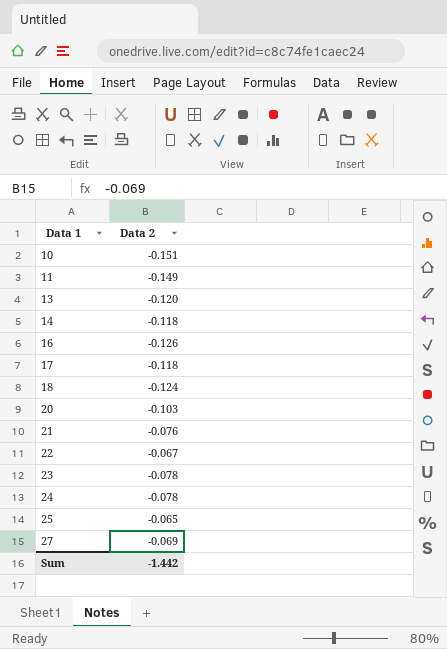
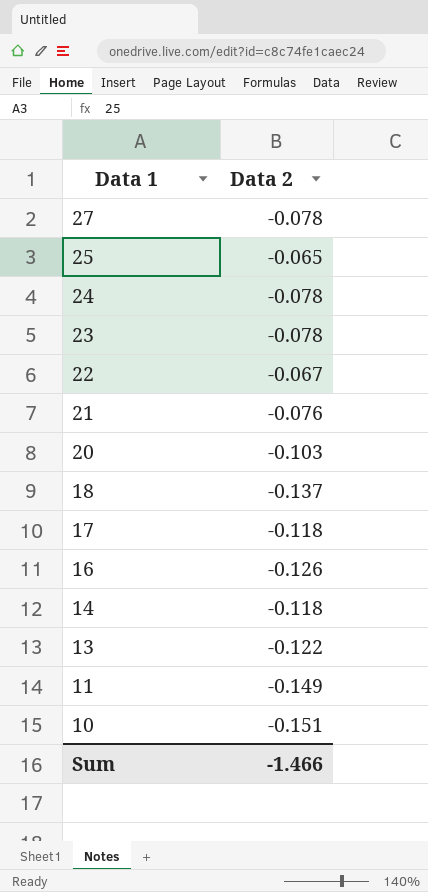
row order: Data 1 ascending -> Data 1 descending
27 | Data 2: -0.069 -> -0.078
18 | Data 2: -0.124 -> -0.137
13 | Data 2: -0.120 -> -0.122
Sum | Data 2: -1.442 -> -1.466

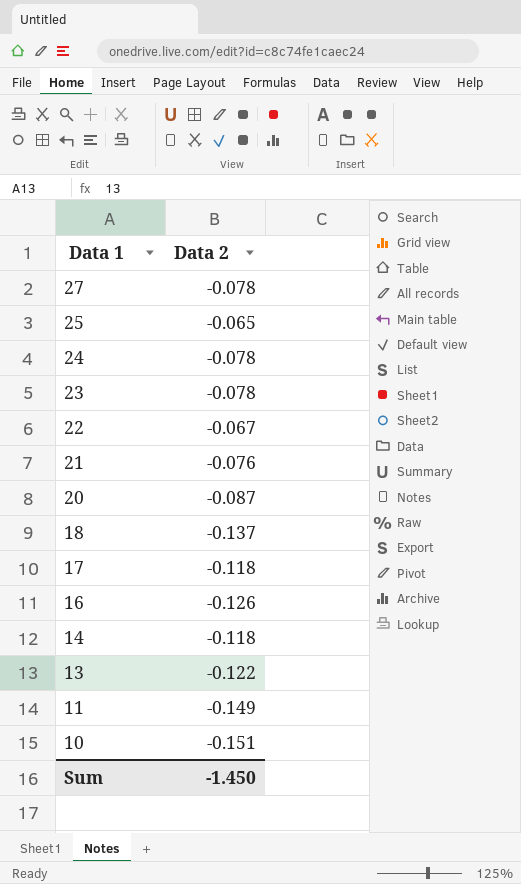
20 | Data 2: -0.103 -> -0.087
Sum | Data 2: -1.466 -> -1.450

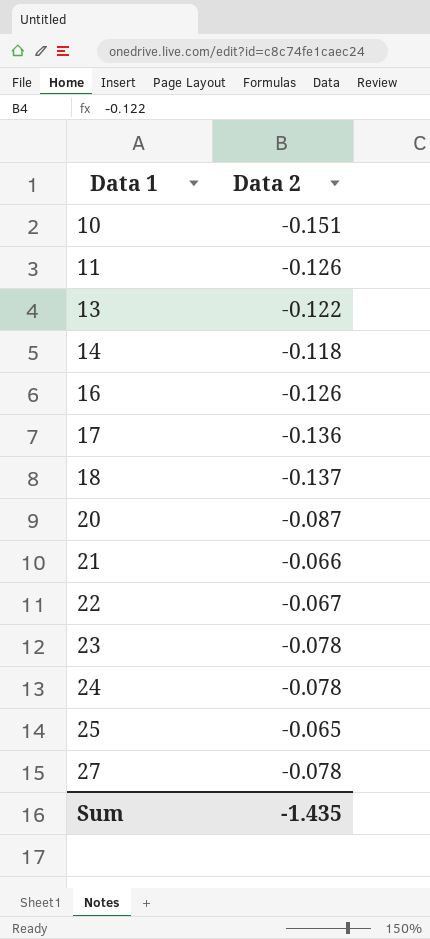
row order: Data 1 descending -> Data 1 ascending
11 | Data 2: -0.149 -> -0.126
17 | Data 2: -0.118 -> -0.136
21 | Data 2: -0.076 -> -0.066
Sum | Data 2: -1.450 -> -1.435

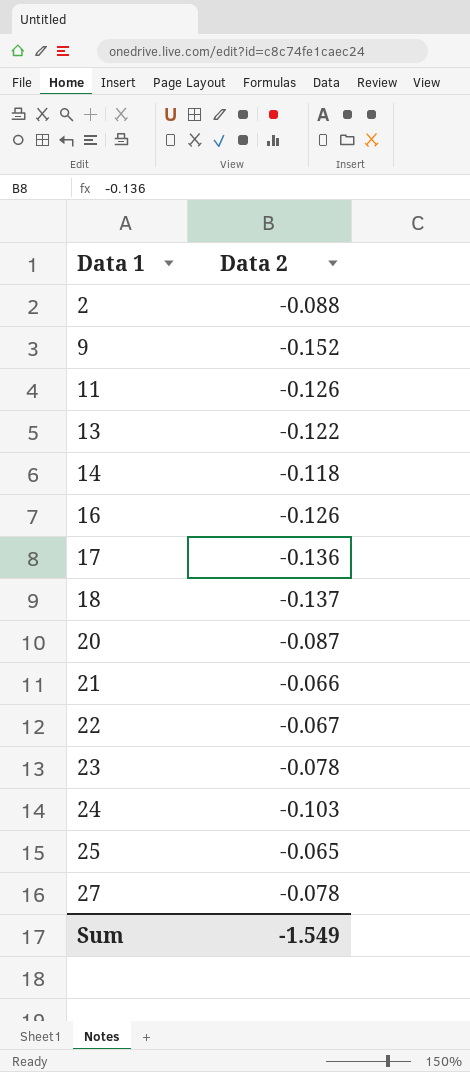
row 10: -0.151 -> none
row 2: none -> -0.088
row 9: none -> -0.152
24 | Data 2: -0.078 -> -0.103
Sum | Data 2: -1.435 -> -1.549

